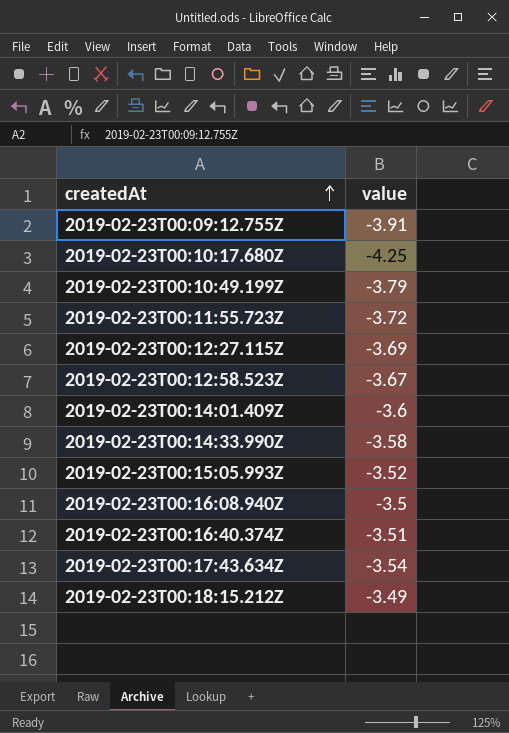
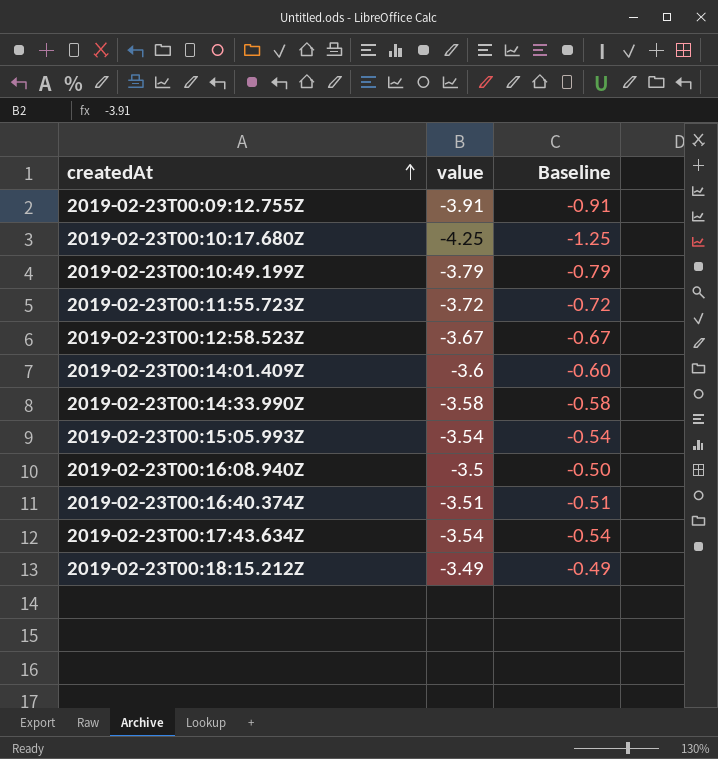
column Baseline | formula: none -> [value] + 3
row 2019-02-23T00:12:27.115Z: -3.69 -> none
2019-02-23T00:15:05.993Z | value: -3.52 -> -3.54

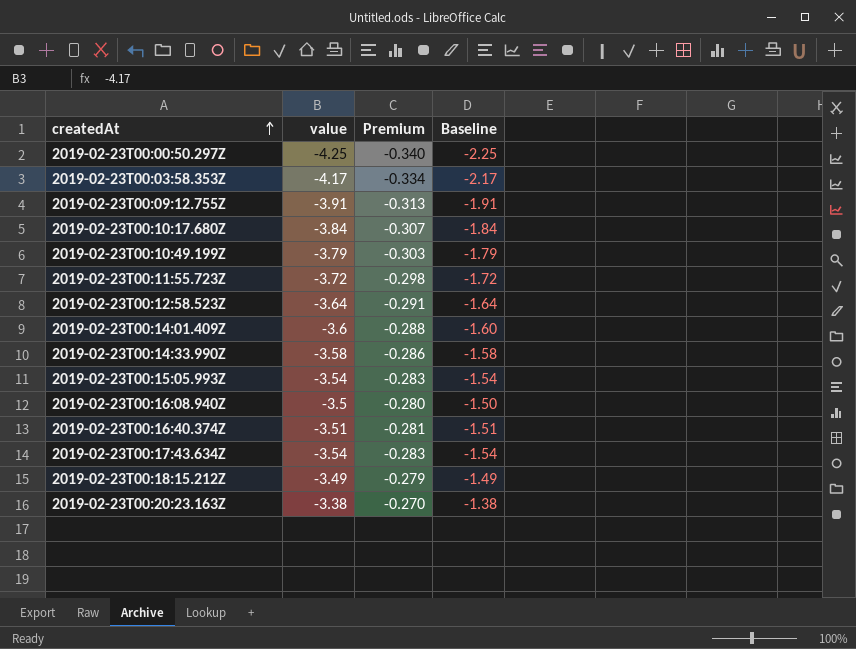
column Premium | formula: none -> [value] * 0.08
column Baseline | formula: [value] + 3 -> [value] + 2
row 2019-02-23T00:00:50.297Z: none -> -4.25 | -0.340 | -2.25
row 2019-02-23T00:03:58.353Z: none -> -4.17 | -0.334 | -2.17
2019-02-23T00:10:17.680Z | value: -4.25 -> -3.84
2019-02-23T00:12:58.523Z | value: -3.67 -> -3.64
row 2019-02-23T00:20:23.163Z: none -> -3.38 | -0.270 | -1.38

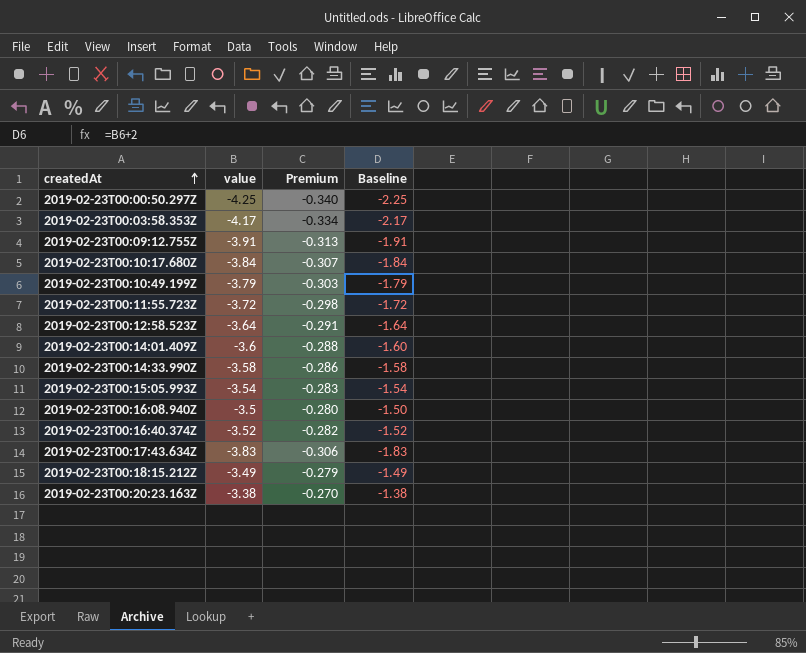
2019-02-23T00:16:40.374Z | value: -3.51 -> -3.52
2019-02-23T00:16:40.374Z | Premium: -0.281 -> -0.282
2019-02-23T00:16:40.374Z | Baseline: -1.51 -> -1.52
2019-02-23T00:17:43.634Z | value: -3.54 -> -3.83
2019-02-23T00:17:43.634Z | Premium: -0.283 -> -0.306
2019-02-23T00:17:43.634Z | Baseline: -1.54 -> -1.83

